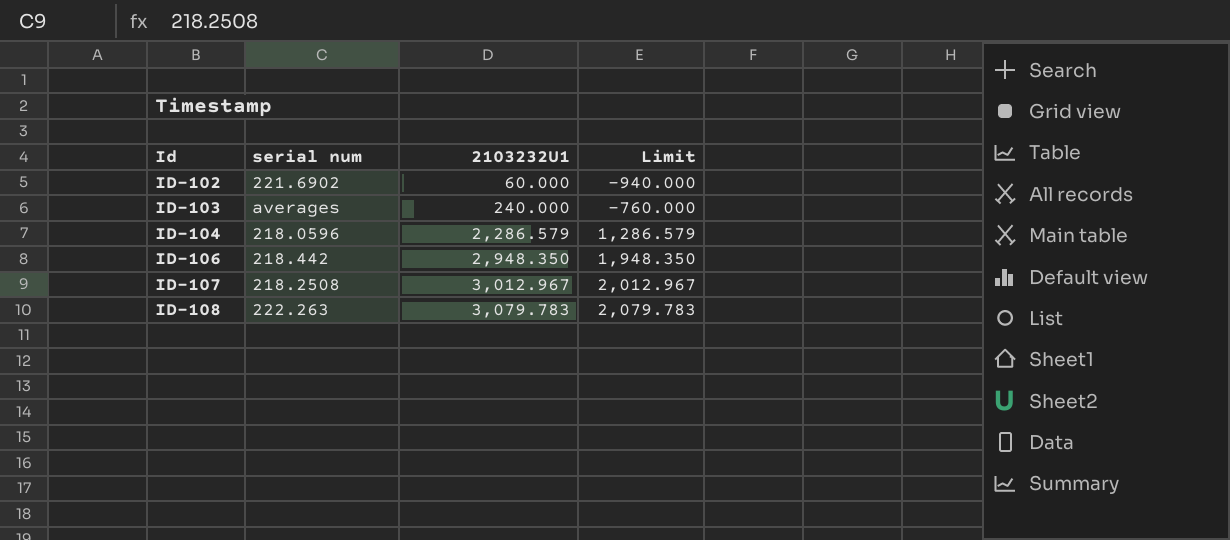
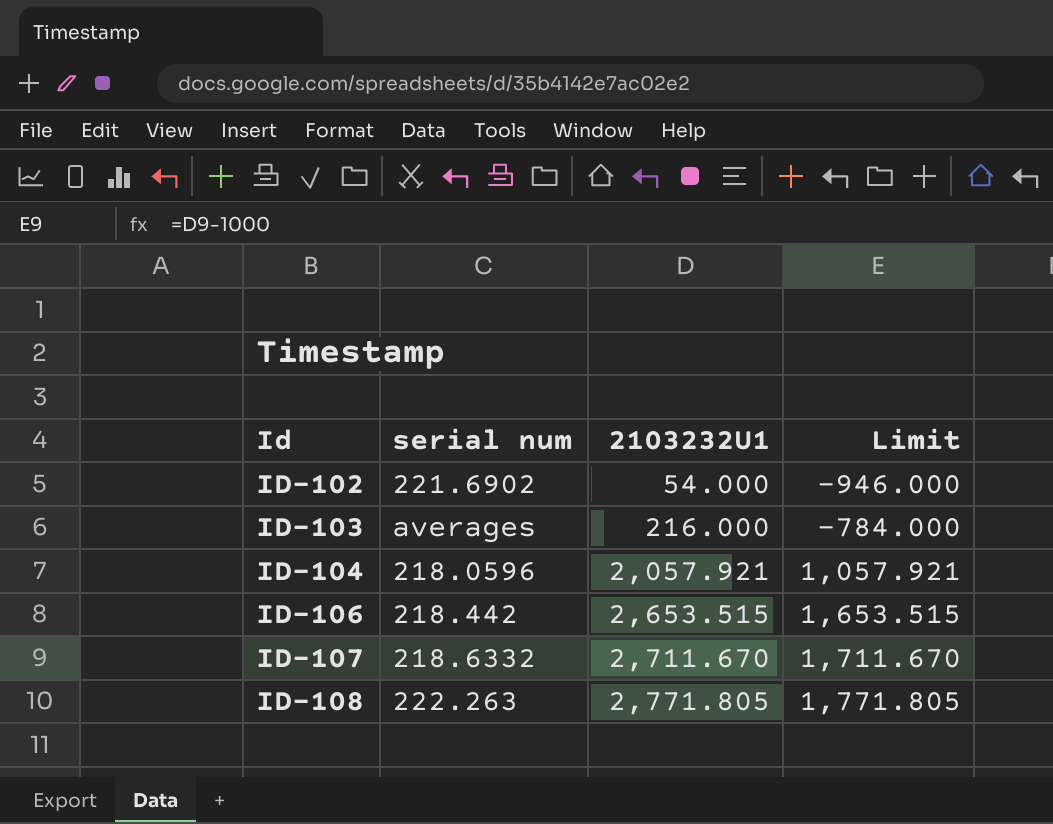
ID-102 | 2103232U1: 60.000 -> 54.000
ID-102 | Limit: -940.000 -> -946.000
ID-103 | 2103232U1: 240.000 -> 216.000
ID-103 | Limit: -760.000 -> -784.000
ID-104 | 2103232U1: 2,286.579 -> 2,057.921
ID-104 | Limit: 1,286.579 -> 1,057.921
ID-106 | 2103232U1: 2,948.350 -> 2,653.515
ID-106 | Limit: 1,948.350 -> 1,653.515
ID-107 | serial num: 218.2508 -> 218.6332
ID-107 | 2103232U1: 3,012.967 -> 2,711.670
ID-107 | Limit: 2,012.967 -> 1,711.670
ID-108 | 2103232U1: 3,079.783 -> 2,771.805
ID-108 | Limit: 2,079.783 -> 1,771.805

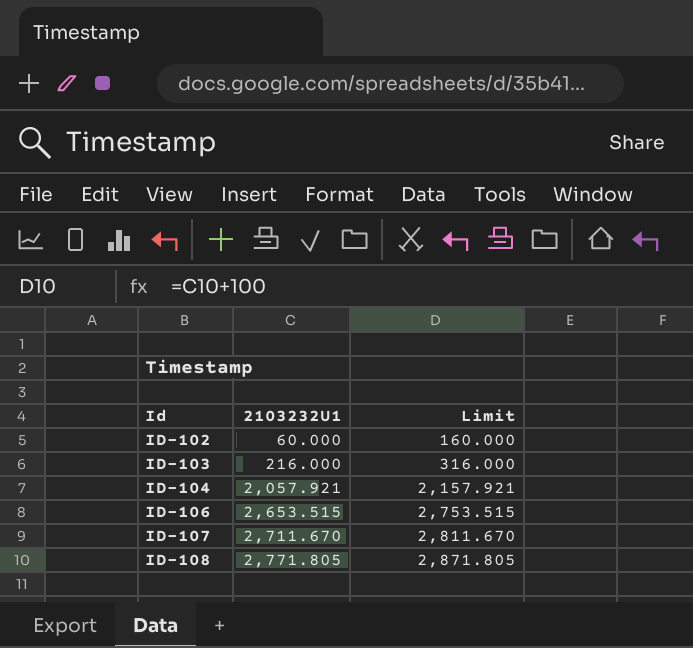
column serial num | position: 2 -> none
column Limit | formula: [2103232U1] - 1000 -> [2103232U1] + 100
ID-102 | 2103232U1: 54.000 -> 60.000

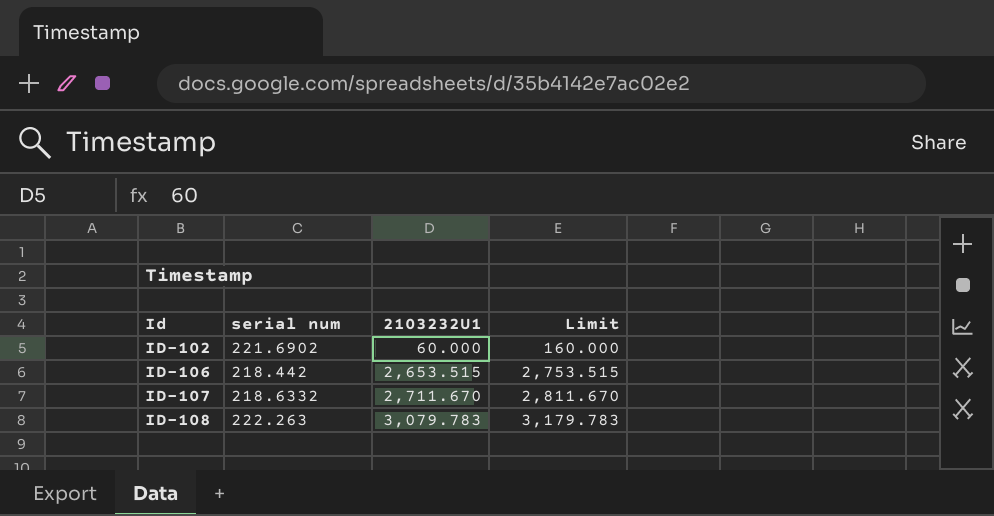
column serial num | position: none -> 2
row ID-103: 216.000 | 316.000 -> none
row ID-104: 2,057.921 | 2,157.921 -> none
ID-108 | 2103232U1: 2,771.805 -> 3,079.783
ID-108 | Limit: 2,871.805 -> 3,179.783

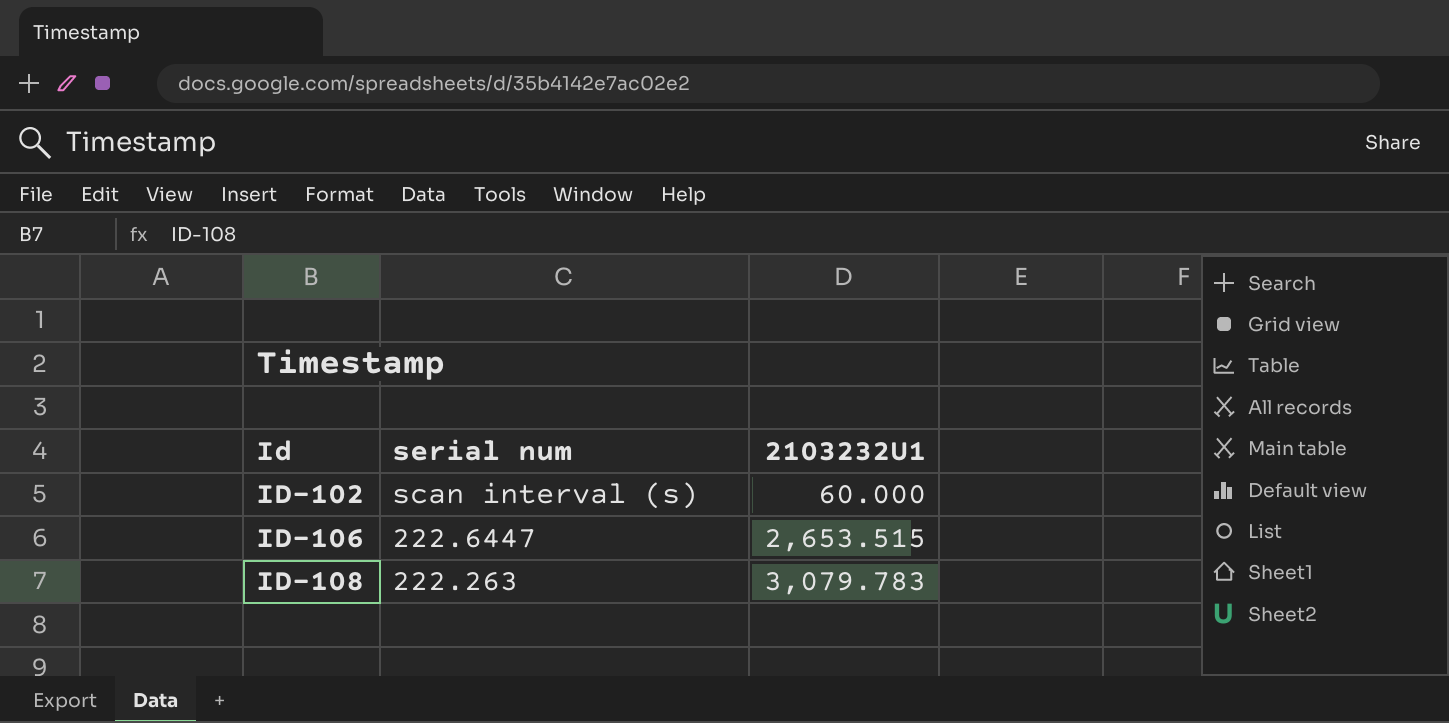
column Limit | formula: [2103232U1] + 100 -> none
row ID-107: 218.6332 | 2,711.670 | 2,811.670 -> none
ID-102 | serial num: 221.6902 -> scan interval (s)
ID-106 | serial num: 218.442 -> 222.6447

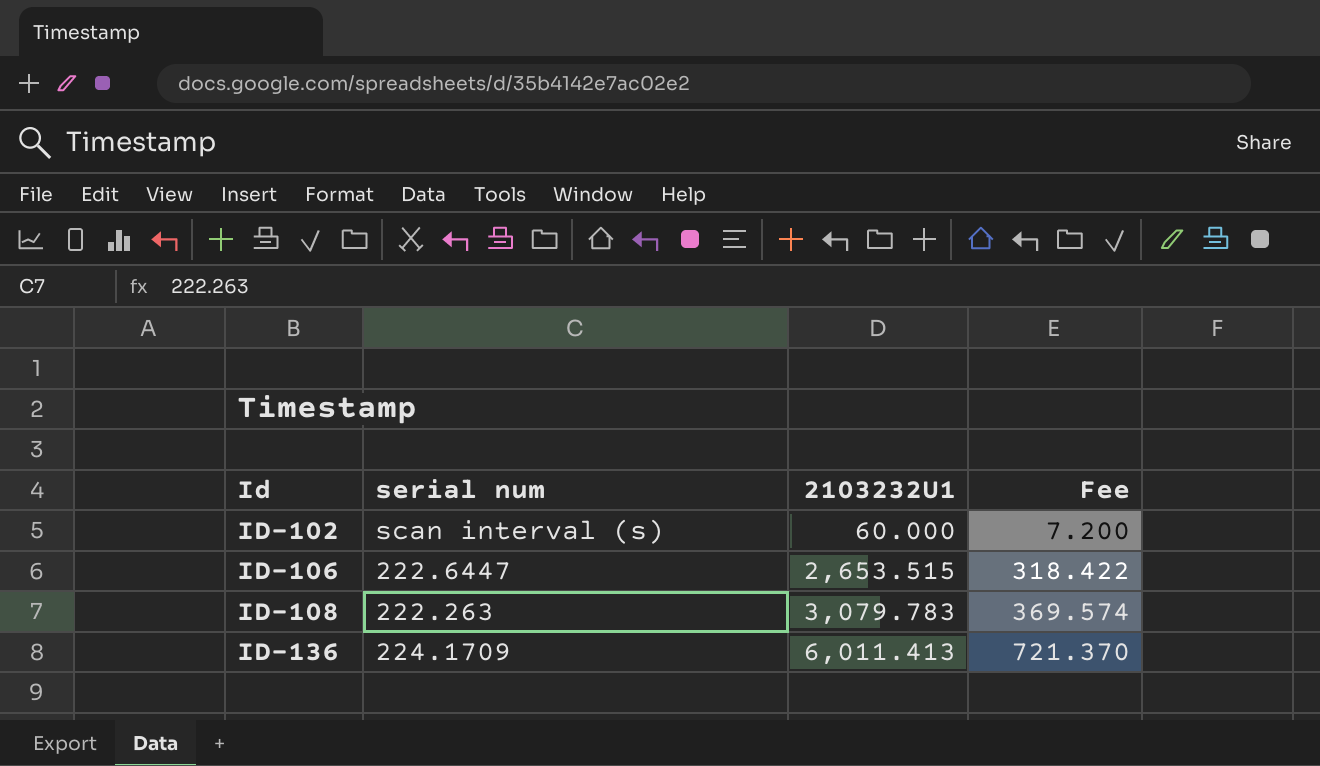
column Fee | formula: none -> [2103232U1] * 0.12
row ID-136: none -> 224.1709 | 6,011.413 | 721.370

